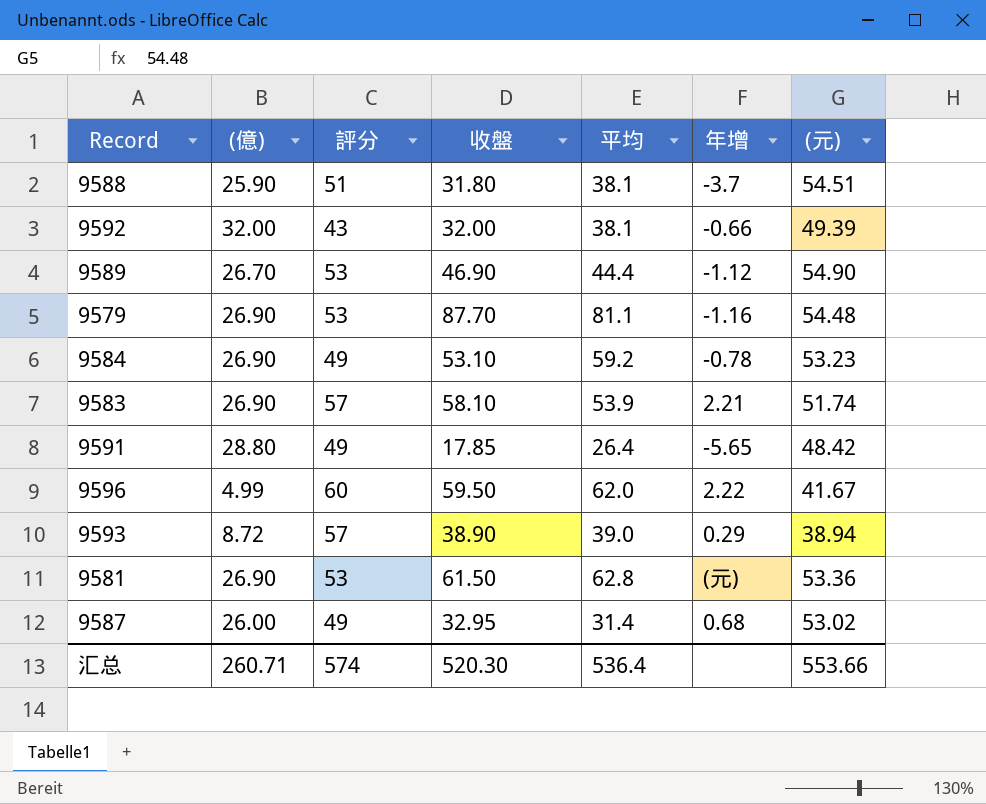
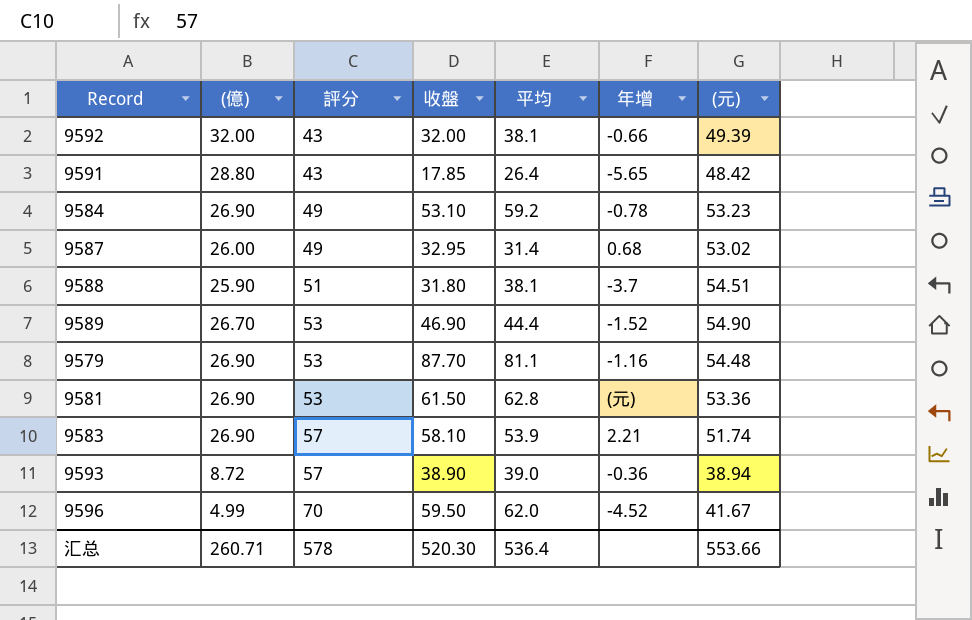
row order: none -> 評分 ascending
9591 | 評分: 49 -> 43
9589 | 年增: -1.12 -> -1.52
9593 | 年增: 0.29 -> -0.36
9596 | 評分: 60 -> 70
9596 | 年增: 2.22 -> -4.52
汇总 | 評分: 574 -> 578

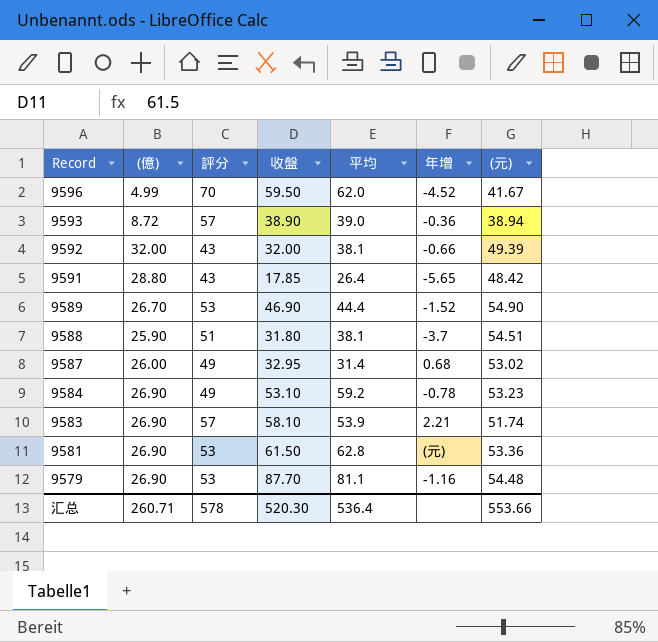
row order: 評分 ascending -> Record descending

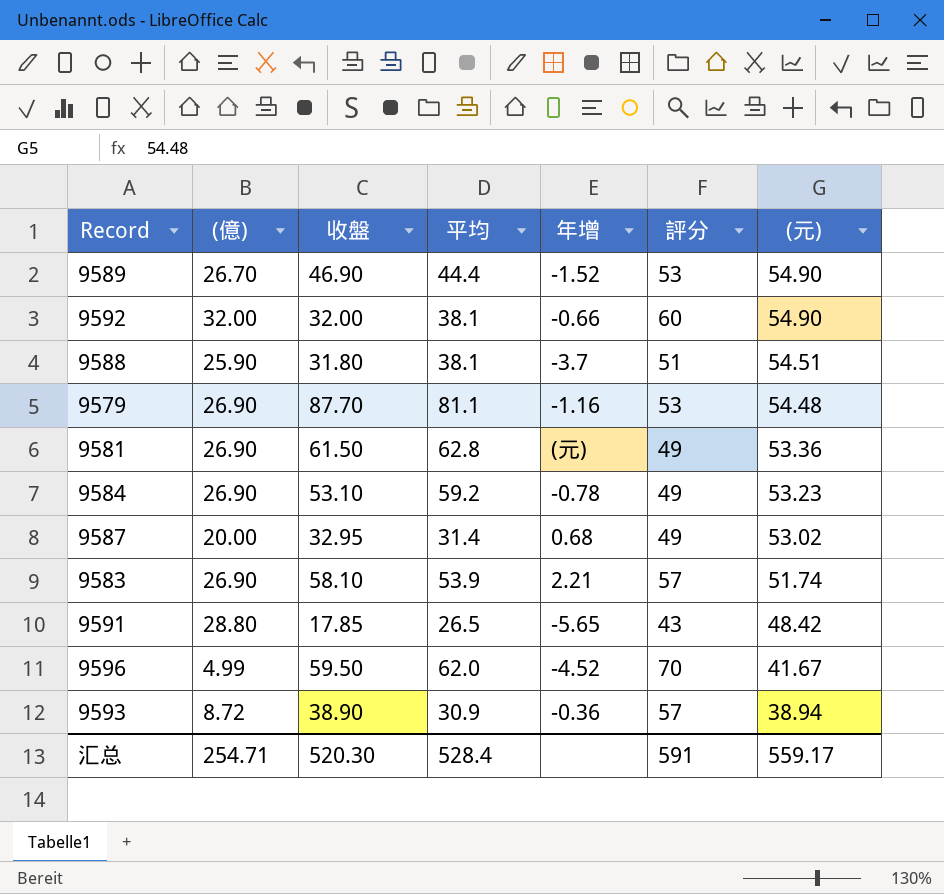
row order: Record descending -> (元) descending
column 評分 | position: 3 -> 6
9592 | 評分: 43 -> 60
9592 | (元): 49.39 -> 54.90
9581 | 評分: 53 -> 49
9587 | (億): 26.00 -> 20.00
9591 | 平均: 26.4 -> 26.5
9593 | 平均: 39.0 -> 30.9
汇总 | (億): 260.71 -> 254.71
汇总 | 平均: 536.4 -> 528.4
汇总 | 評分: 578 -> 591
汇总 | (元): 553.66 -> 559.17

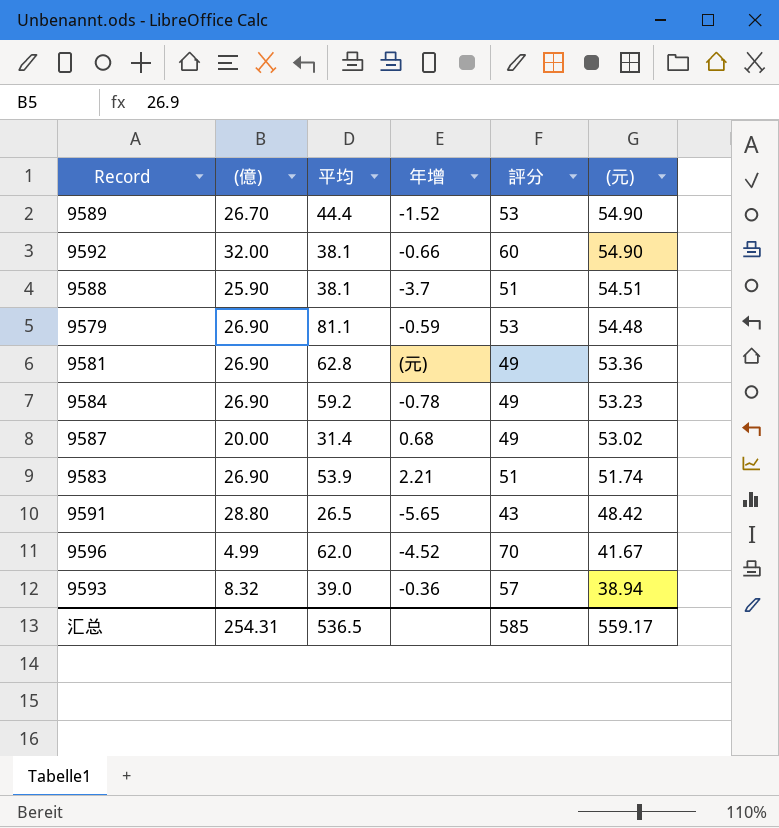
column 收盤 | position: 3 -> none
9579 | 年增: -1.16 -> -0.59
9583 | 評分: 57 -> 51
9593 | (億): 8.72 -> 8.32
9593 | 平均: 30.9 -> 39.0
汇总 | (億): 254.71 -> 254.31
汇总 | 平均: 528.4 -> 536.5
汇总 | 評分: 591 -> 585

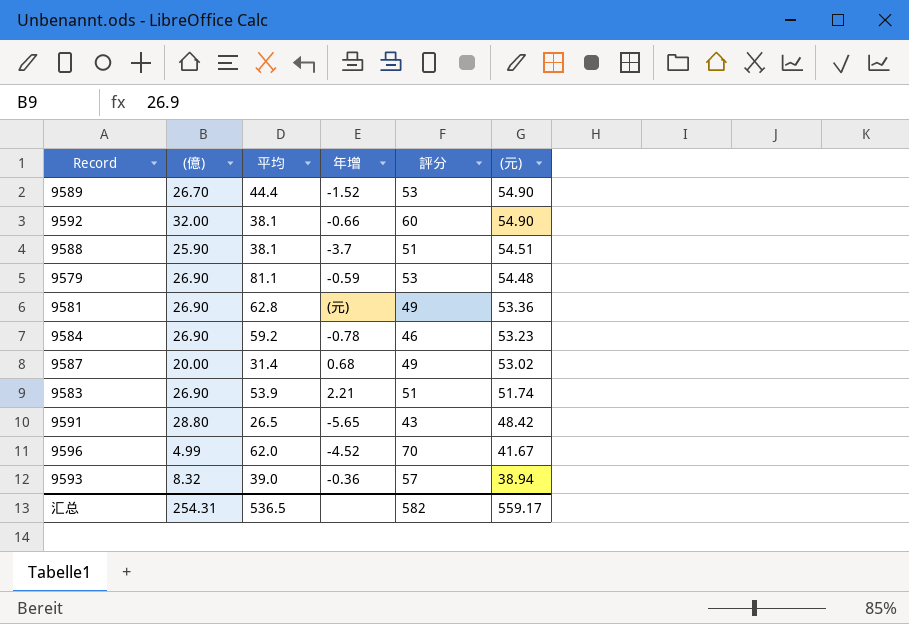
9584 | 評分: 49 -> 46
汇总 | 評分: 585 -> 582

